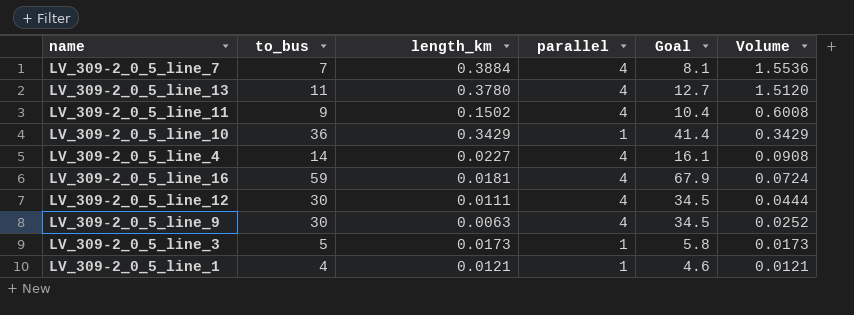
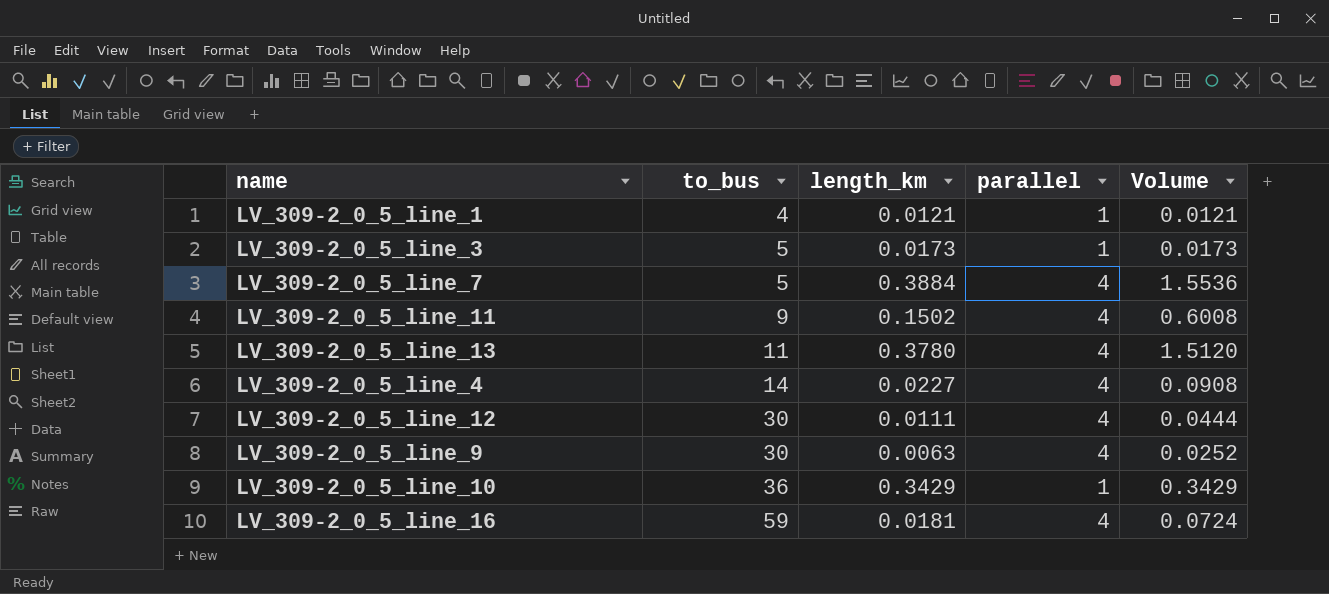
row order: Volume descending -> to_bus ascending
column Goal | formula: [to_bus] * 1.15 -> none
LV_309-2_0_5_line_7 | to_bus: 7 -> 5

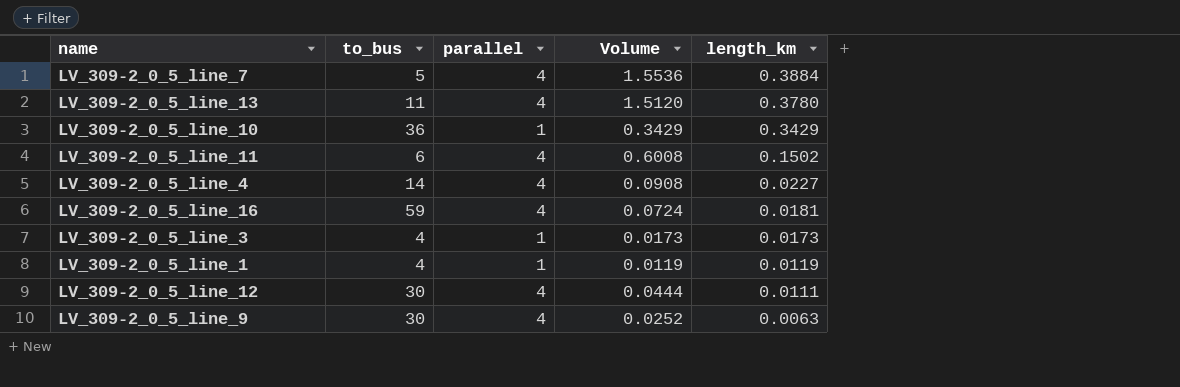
row order: to_bus ascending -> length_km descending
column length_km | position: 3 -> 5
LV_309-2_0_5_line_11 | to_bus: 9 -> 6
LV_309-2_0_5_line_3 | to_bus: 5 -> 4
LV_309-2_0_5_line_1 | Volume: 0.0121 -> 0.0119
LV_309-2_0_5_line_1 | length_km: 0.0121 -> 0.0119

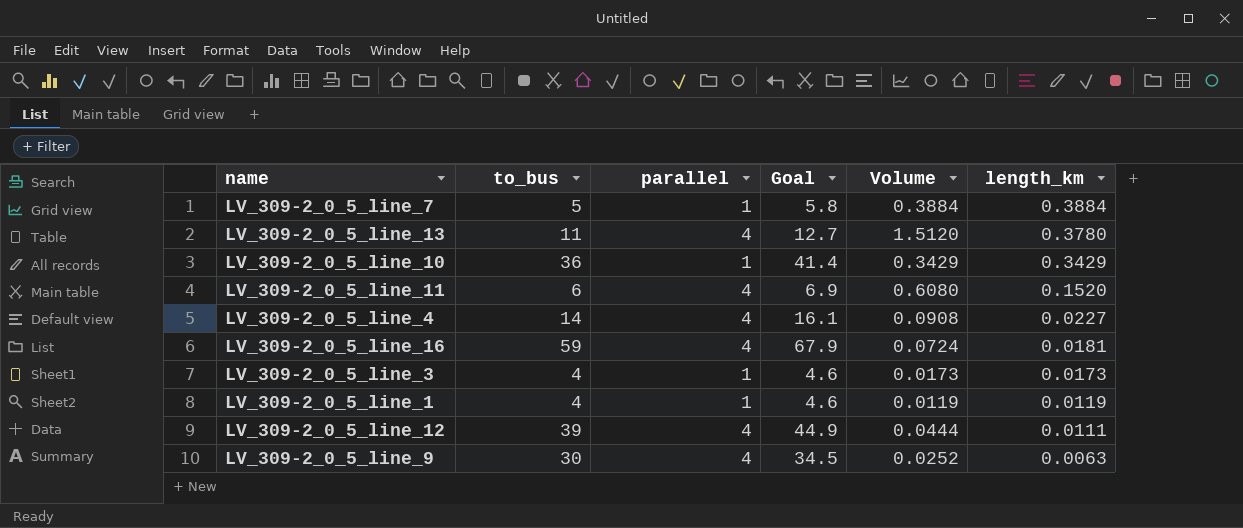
column Goal | formula: none -> [to_bus] * 1.15
LV_309-2_0_5_line_7 | parallel: 4 -> 1
LV_309-2_0_5_line_7 | Volume: 1.5536 -> 0.3884
LV_309-2_0_5_line_11 | Volume: 0.6008 -> 0.6080
LV_309-2_0_5_line_11 | length_km: 0.1502 -> 0.1520
LV_309-2_0_5_line_12 | to_bus: 30 -> 39

